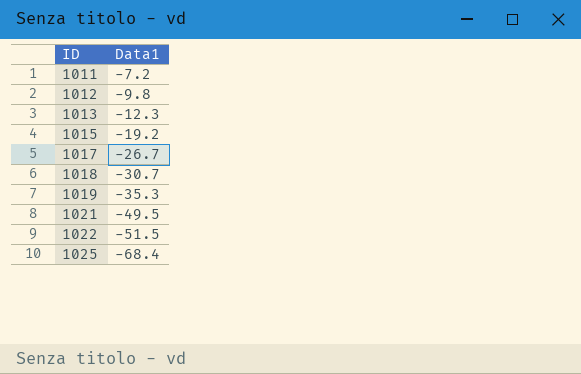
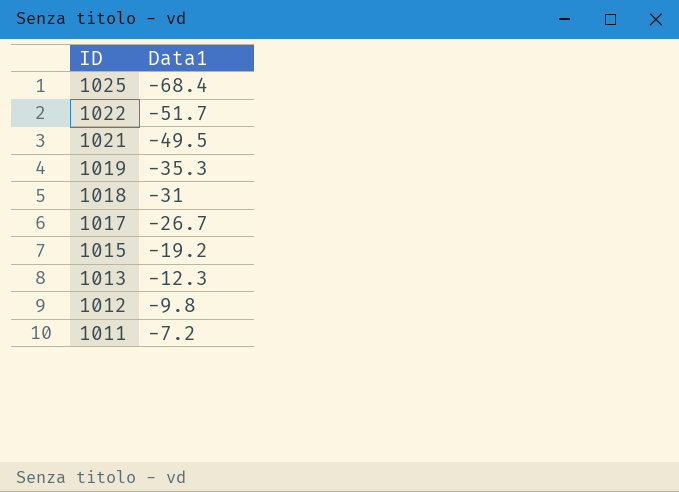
row order: ID ascending -> ID descending
1022 | Data1: -51.5 -> -51.7
1018 | Data1: -30.7 -> -31

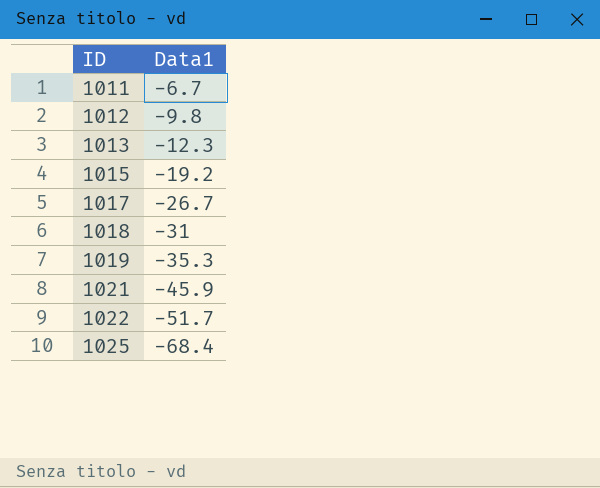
row order: ID descending -> ID ascending
1011 | Data1: -7.2 -> -6.7
1021 | Data1: -49.5 -> -45.9

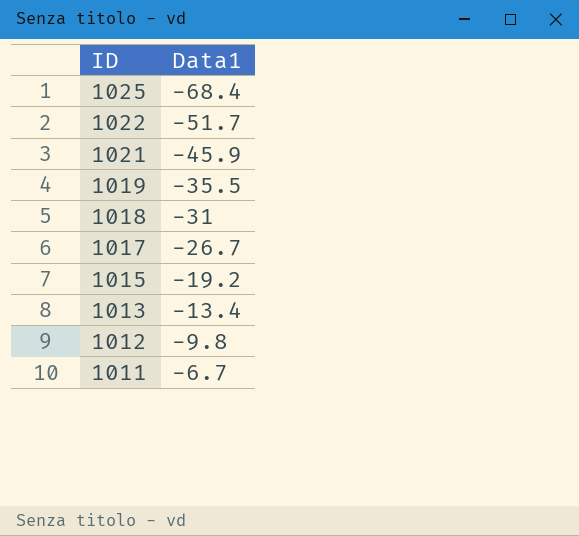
row order: ID ascending -> ID descending
1019 | Data1: -35.3 -> -35.5
1013 | Data1: -12.3 -> -13.4

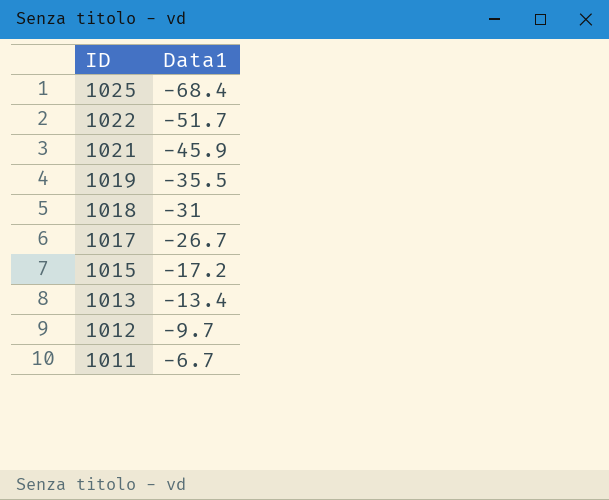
1015 | Data1: -19.2 -> -17.2
1012 | Data1: -9.8 -> -9.7

